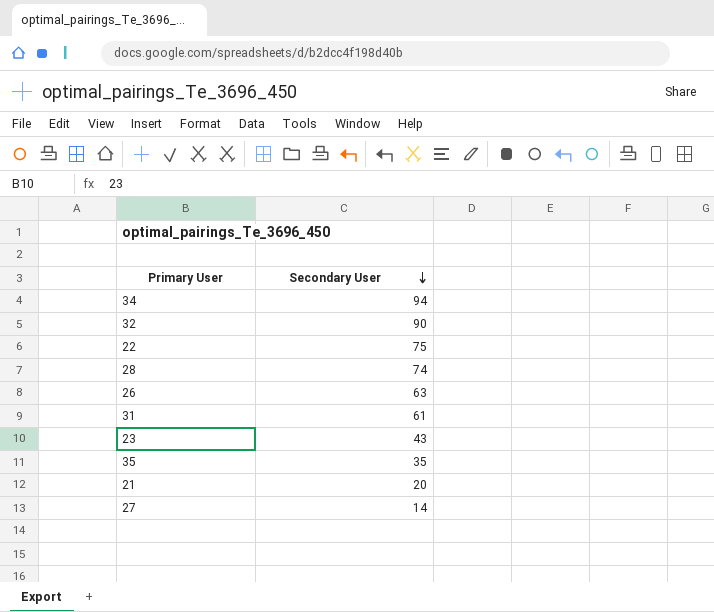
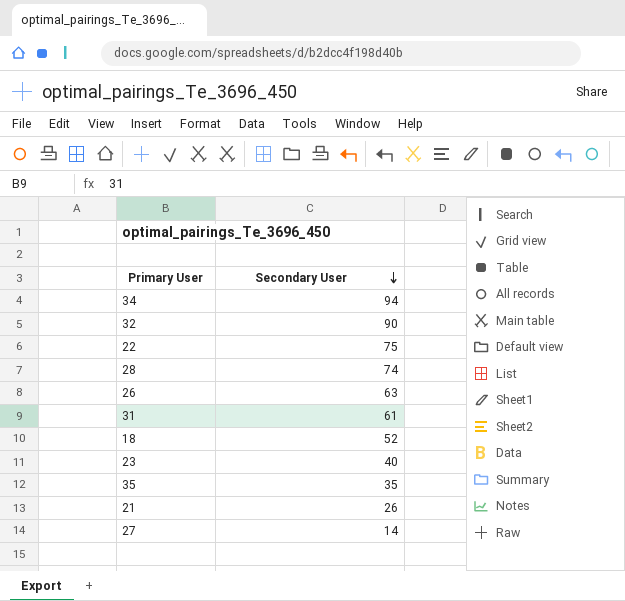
row 18: none -> 52
23 | Secondary User: 43 -> 40
21 | Secondary User: 20 -> 26

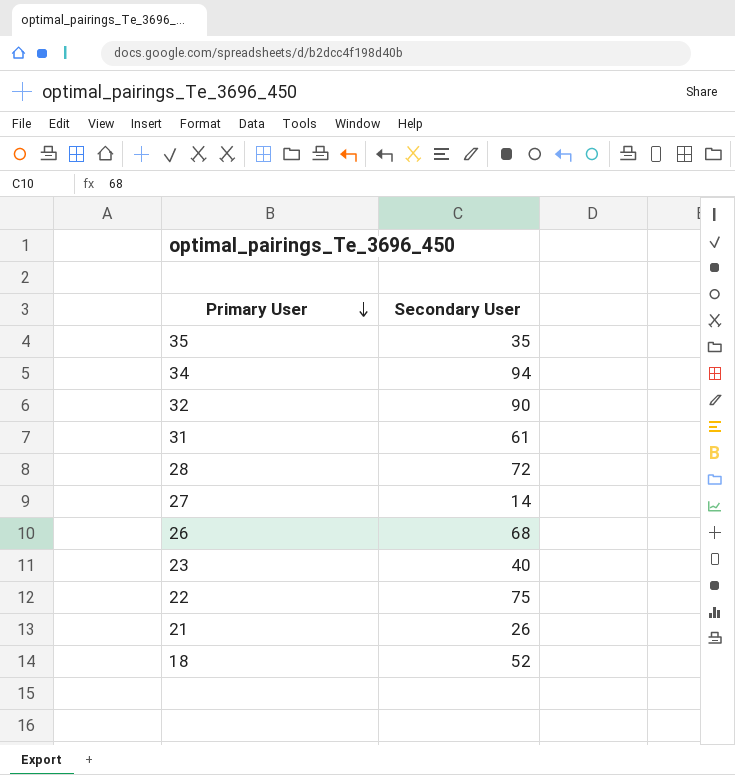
row order: Secondary User descending -> Primary User descending
28 | Secondary User: 74 -> 72
26 | Secondary User: 63 -> 68

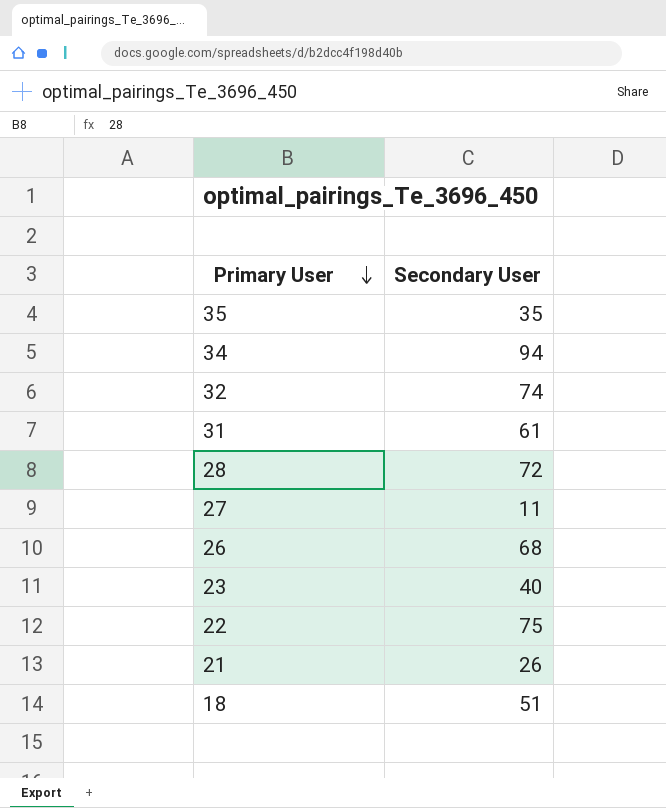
32 | Secondary User: 90 -> 74
27 | Secondary User: 14 -> 11
18 | Secondary User: 52 -> 51

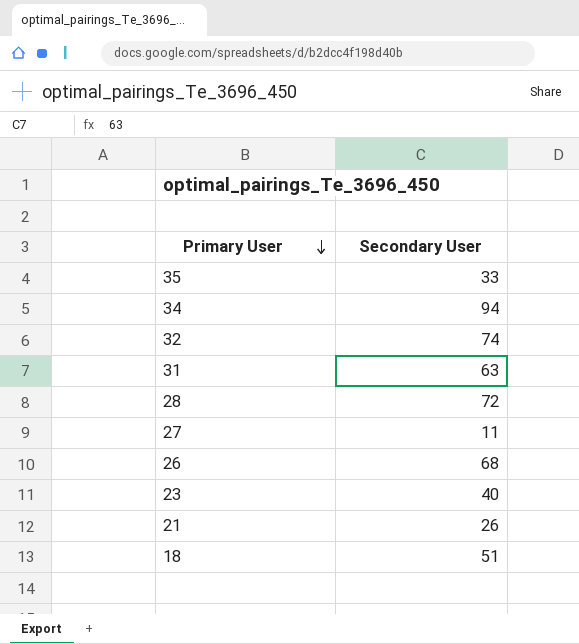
row 22: 75 -> none
35 | Secondary User: 35 -> 33
31 | Secondary User: 61 -> 63

